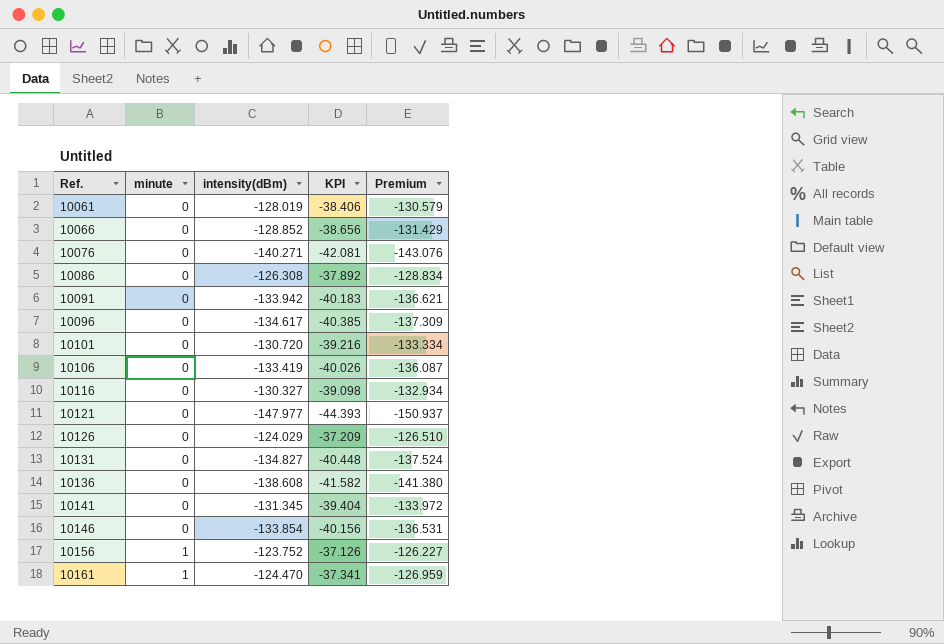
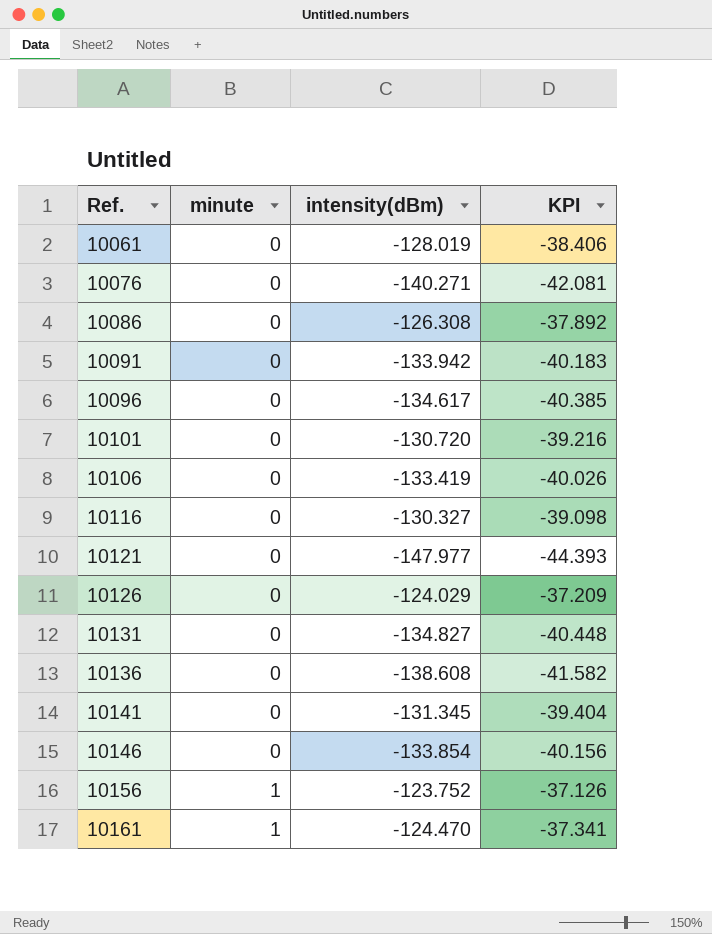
column Premium | formula: [intensity(dBm)] * 1.02 -> none
row 10066: 0 | -128.852 | -38.656 | -131.429 -> none

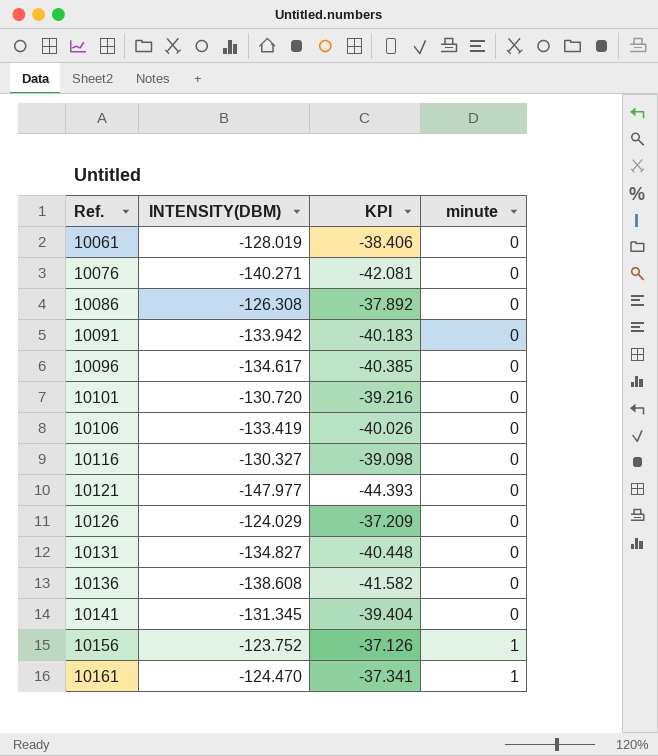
column name: intensity(dBm) -> INTENSITY(DBM)
column minute | position: 2 -> 4
row 10146: 0 | -133.854 | -40.156 -> none

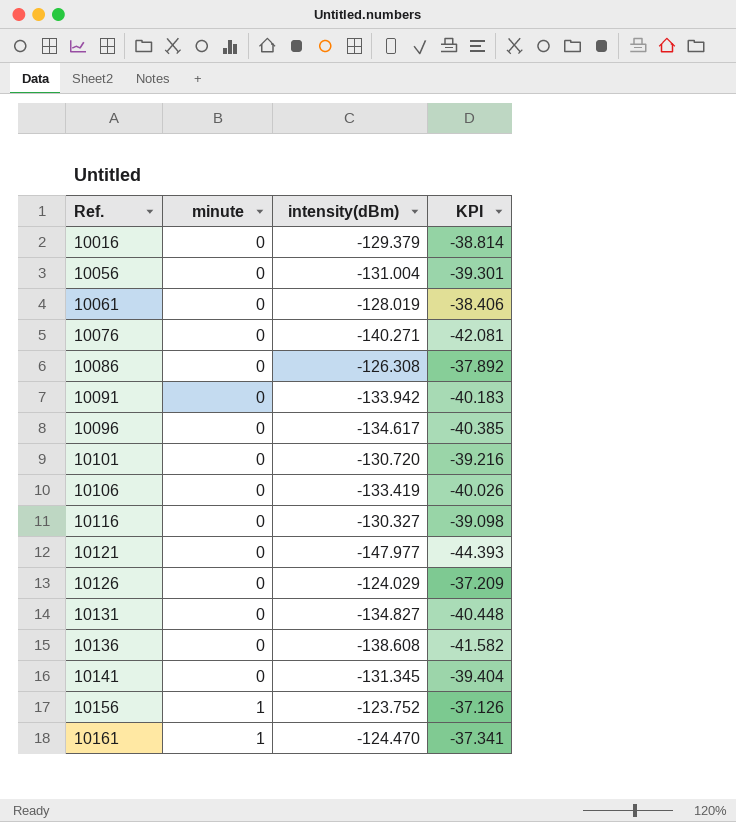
column minute | position: 4 -> 2
column name: INTENSITY(DBM) -> intensity(dBm)
row 10016: none -> 0 | -129.379 | -38.814
row 10056: none -> 0 | -131.004 | -39.301

